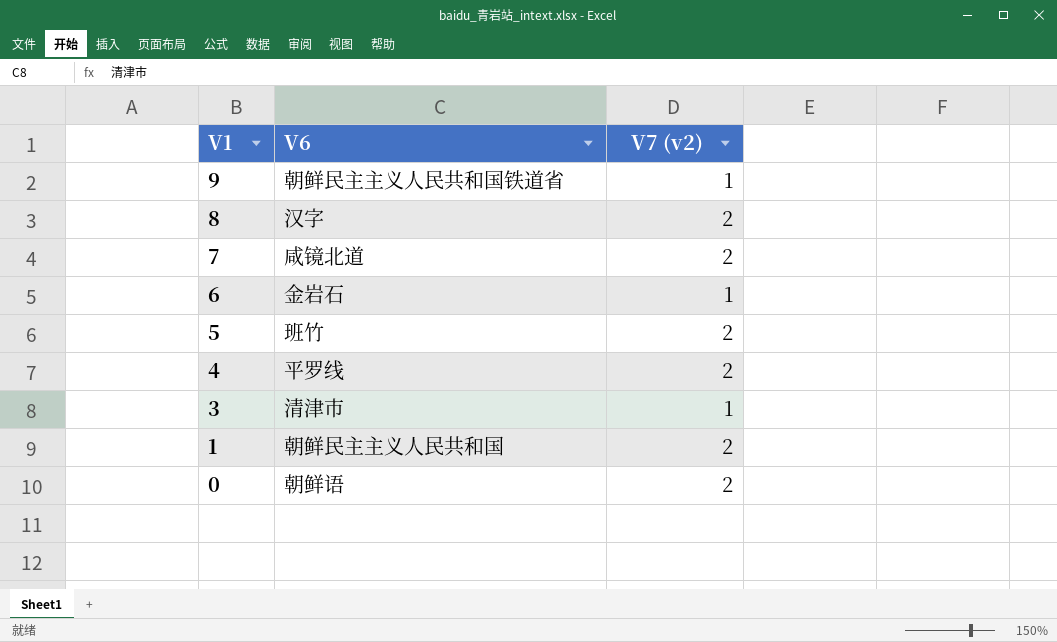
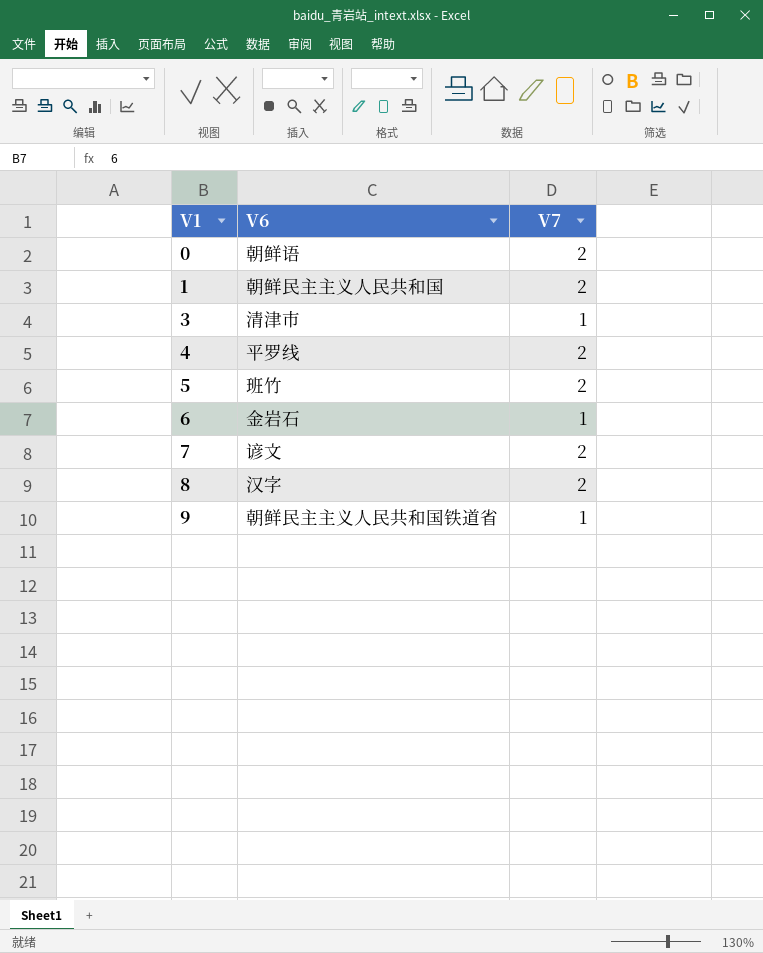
row order: V1 descending -> V1 ascending
column name: V7 (v2) -> V7
7 | V6: 咸镜北道 -> 谚文

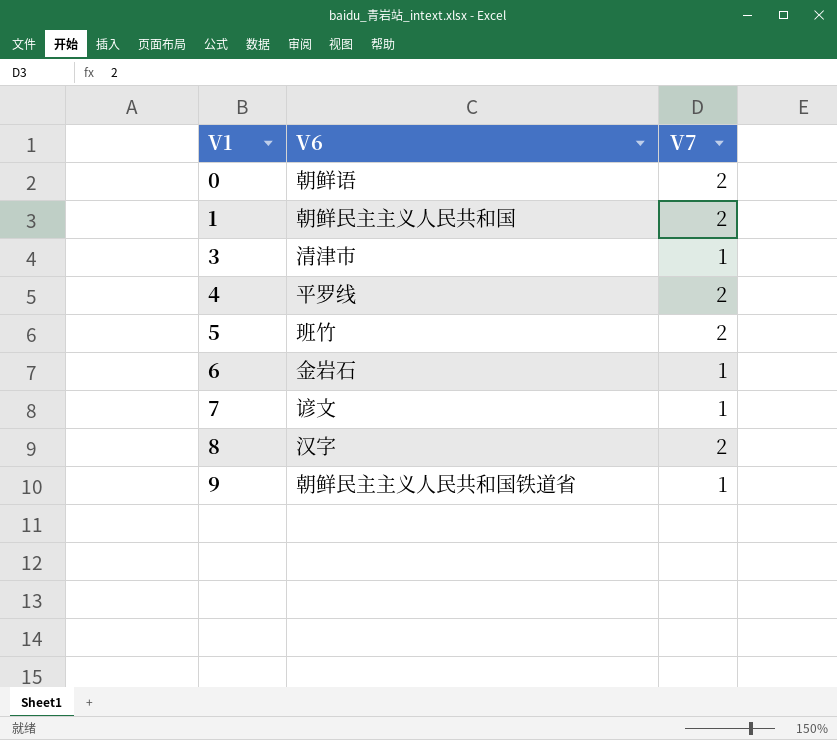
7 | V7: 2 -> 1

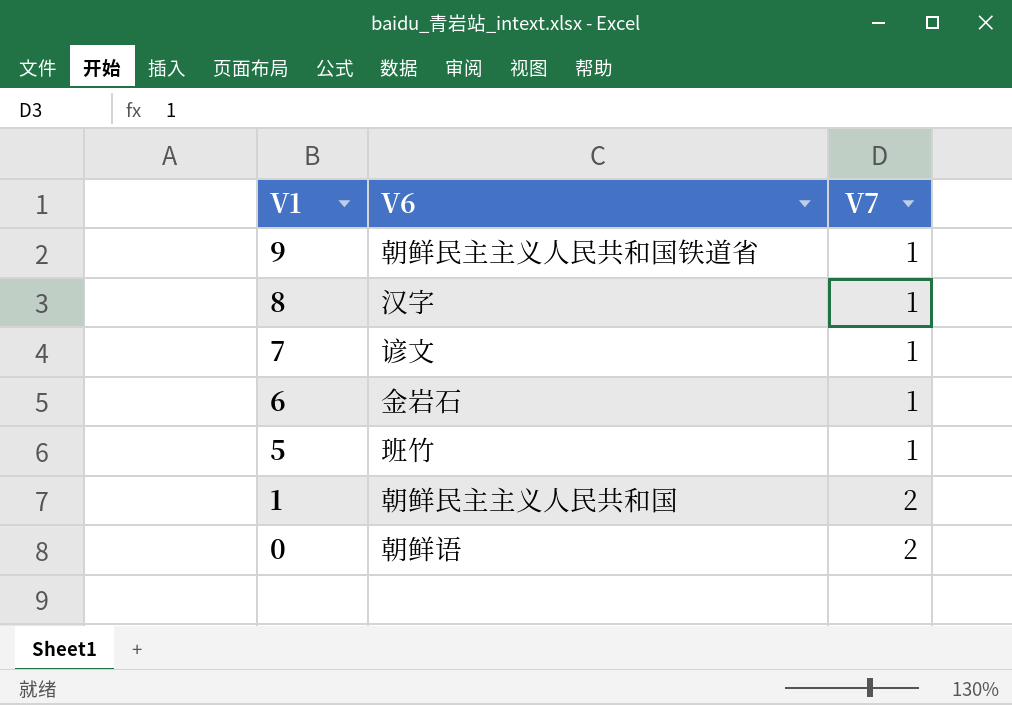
row order: V1 ascending -> V1 descending
row 3: 清津市 | 1 -> none
row 4: 平罗线 | 2 -> none
8 | V7: 2 -> 1
5 | V7: 2 -> 1

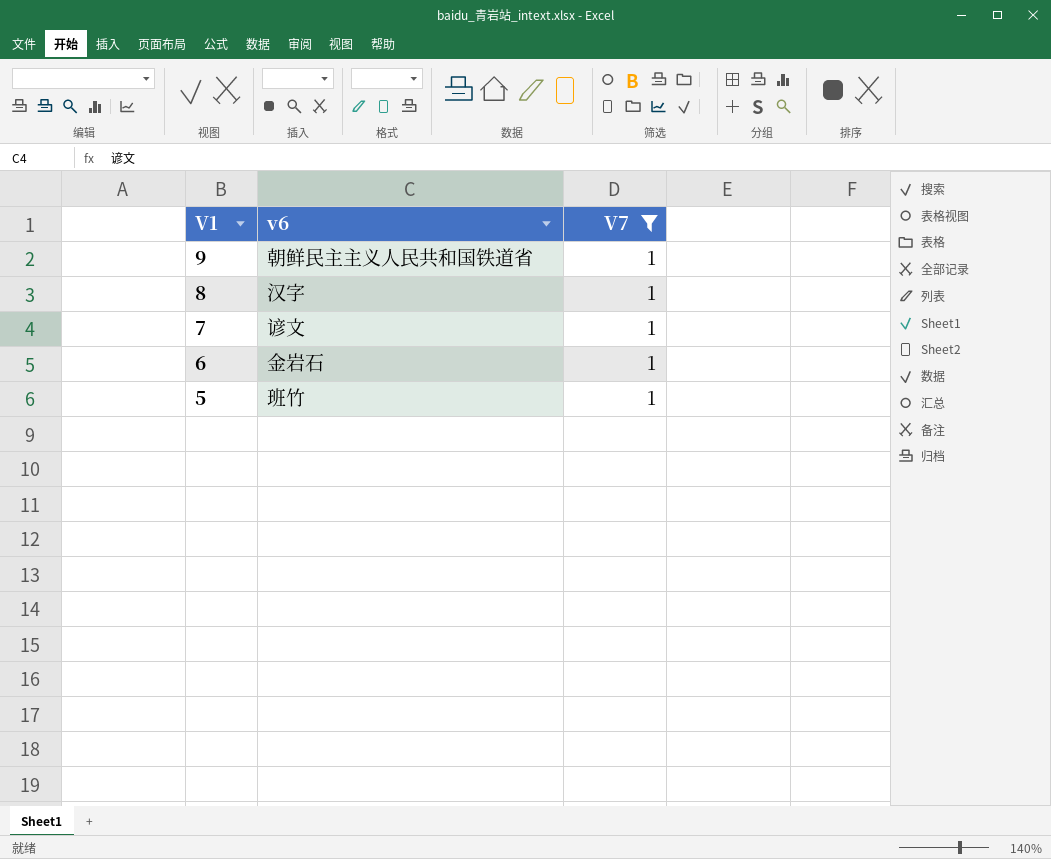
filter: none -> V7 = 1
column name: V6 -> v6

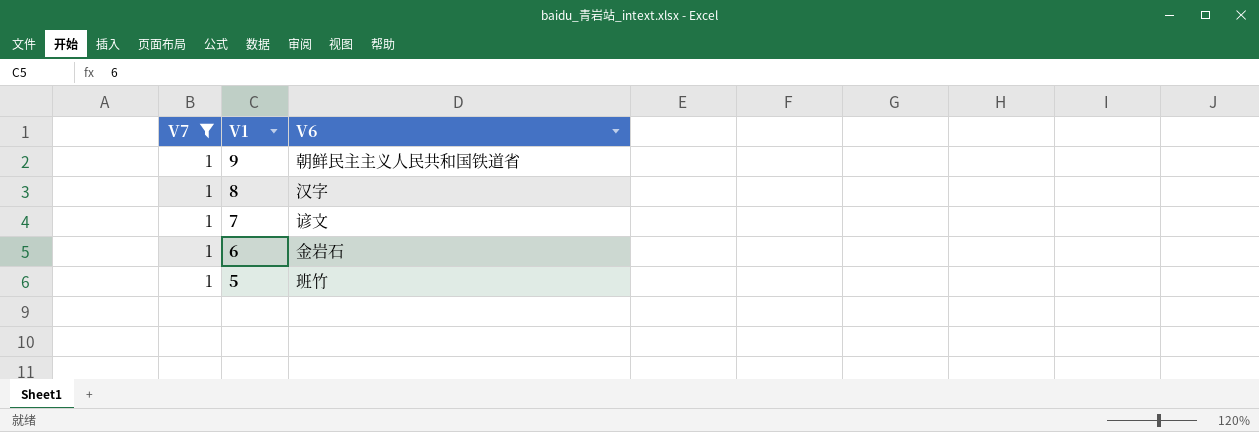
column V7 | position: 3 -> 1
column name: v6 -> V6

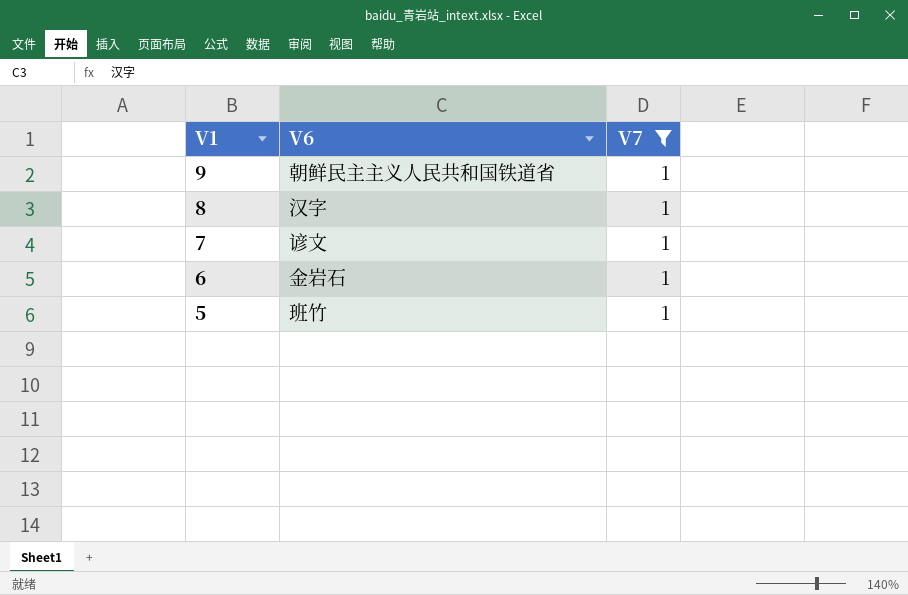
column V7 | position: 1 -> 3

